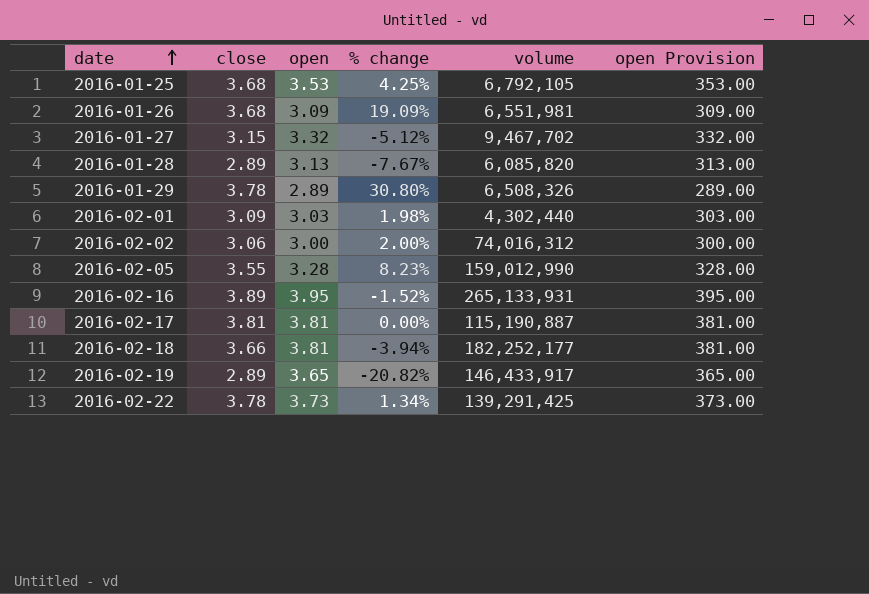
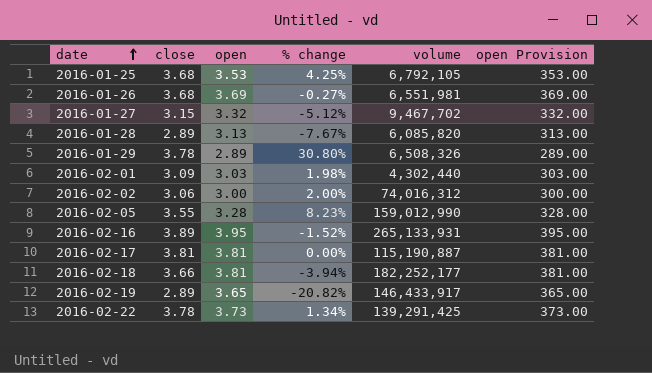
2016-01-26 | open: 3.09 -> 3.69
2016-01-26 | % change: 19.09% -> -0.27%
2016-01-26 | open Provision: 309.00 -> 369.00

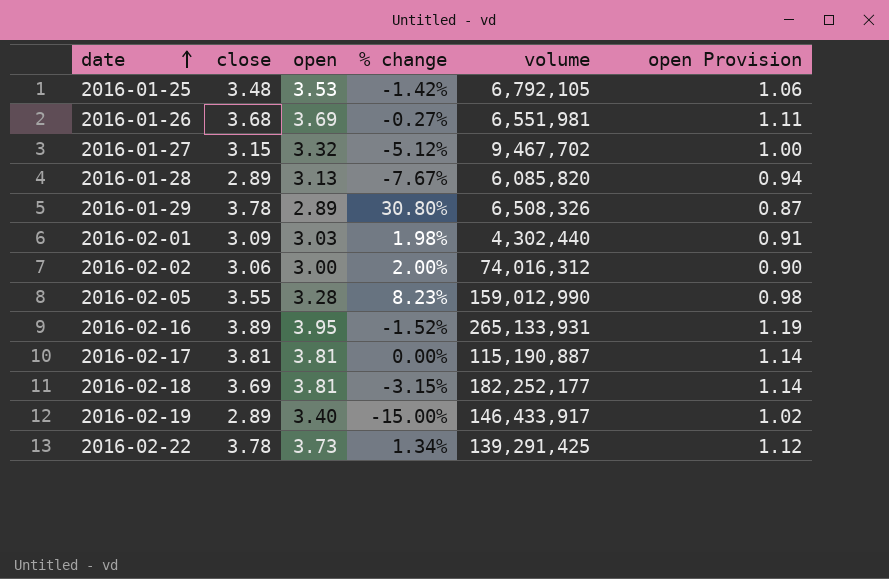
column open Provision | formula: [open] * 100 -> [open] * 0.3
2016-01-25 | close: 3.68 -> 3.48
2016-01-25 | % change: 4.25% -> -1.42%
2016-02-18 | close: 3.66 -> 3.69
2016-02-18 | % change: -3.94% -> -3.15%
2016-02-19 | open: 3.65 -> 3.40
2016-02-19 | % change: -20.82% -> -15.00%

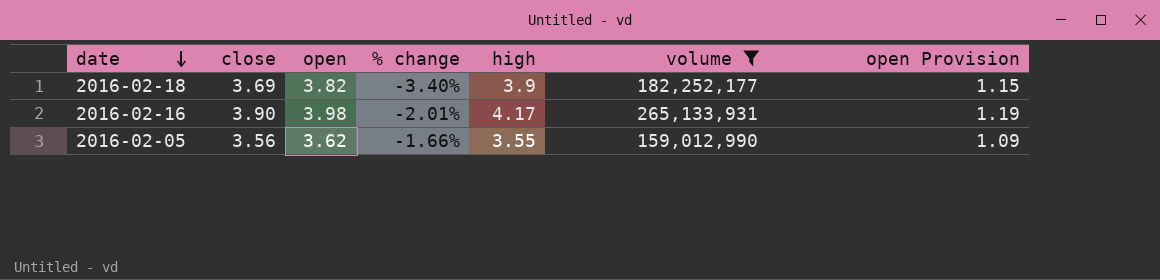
filter: none -> volume >= 159,012,990
row order: date ascending -> date descending
column high | position: none -> 5
2016-02-18 | open: 3.81 -> 3.82
2016-02-18 | % change: -3.15% -> -3.40%
2016-02-18 | open Provision: 1.14 -> 1.15
2016-02-16 | close: 3.89 -> 3.90
2016-02-16 | open: 3.95 -> 3.98
2016-02-16 | % change: -1.52% -> -2.01%
2016-02-05 | close: 3.55 -> 3.56
2016-02-05 | open: 3.28 -> 3.62
2016-02-05 | % change: 8.23% -> -1.66%
2016-02-05 | open Provision: 0.98 -> 1.09

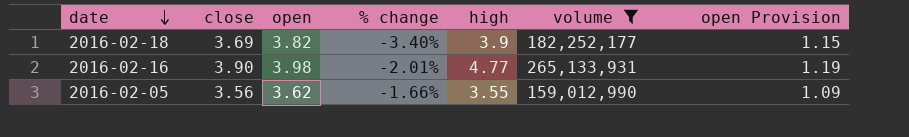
2016-02-16 | high: 4.17 -> 4.77

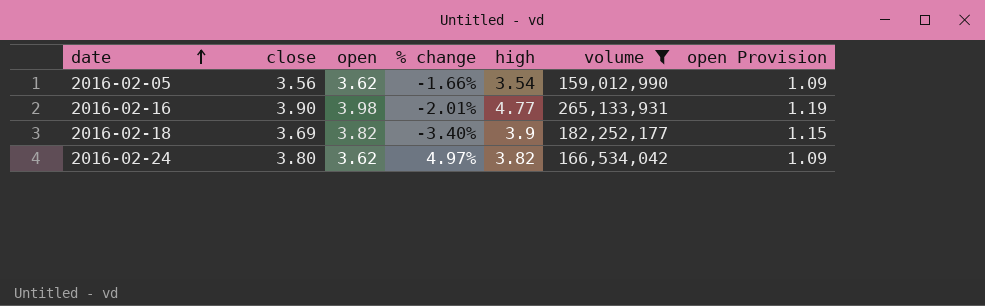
row order: date descending -> date ascending
2016-02-05 | high: 3.55 -> 3.54
row 2016-02-24: none -> 3.80 | 3.62 | 4.97% | 3.82 | 166,534,042 | 1.09

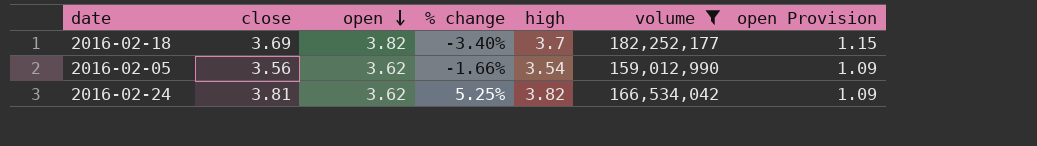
row order: date ascending -> open descending
row 2016-02-16: 3.90 | 3.98 | -2.01% | 4.77 | 265,133,931 | 1.19 -> none
2016-02-18 | high: 3.9 -> 3.7
2016-02-24 | close: 3.80 -> 3.81
2016-02-24 | % change: 4.97% -> 5.25%

